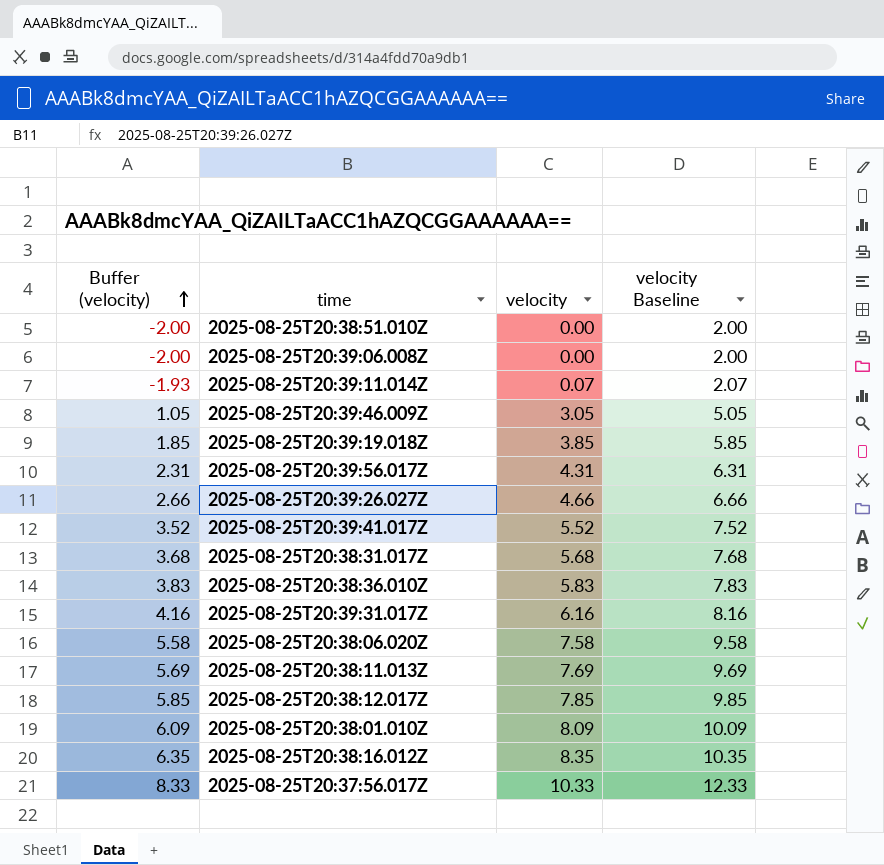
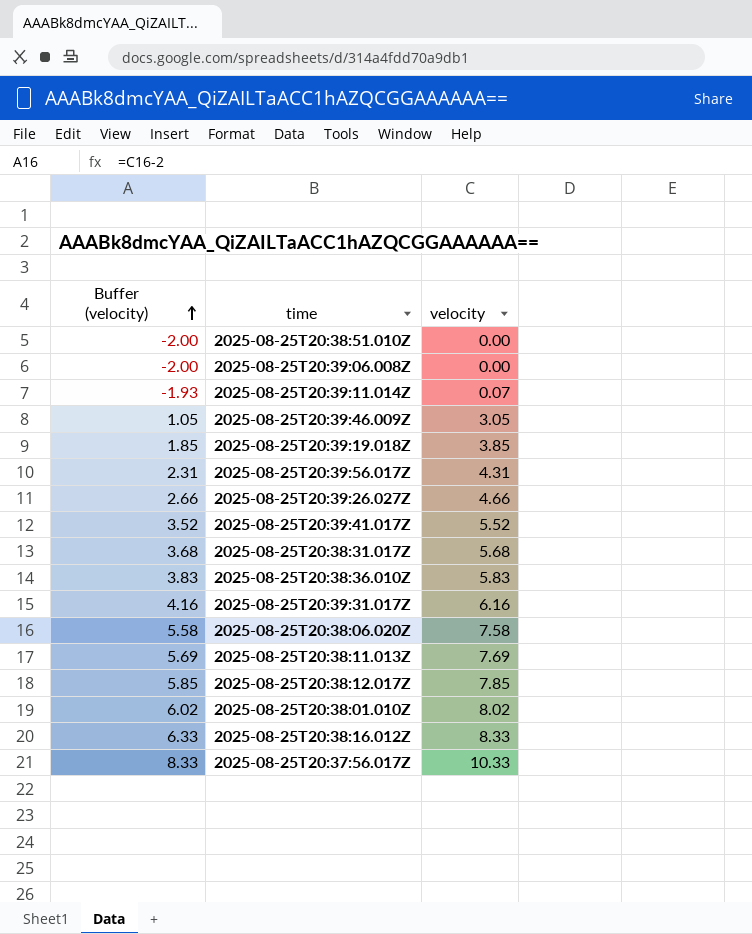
column velocity Baseline | formula: [velocity] + 2 -> none
2025-08-25T20:38:01.010Z | Buffer (velocity): 6.09 -> 6.02
2025-08-25T20:38:01.010Z | velocity: 8.09 -> 8.02
2025-08-25T20:38:16.012Z | Buffer (velocity): 6.35 -> 6.33
2025-08-25T20:38:16.012Z | velocity: 8.35 -> 8.33

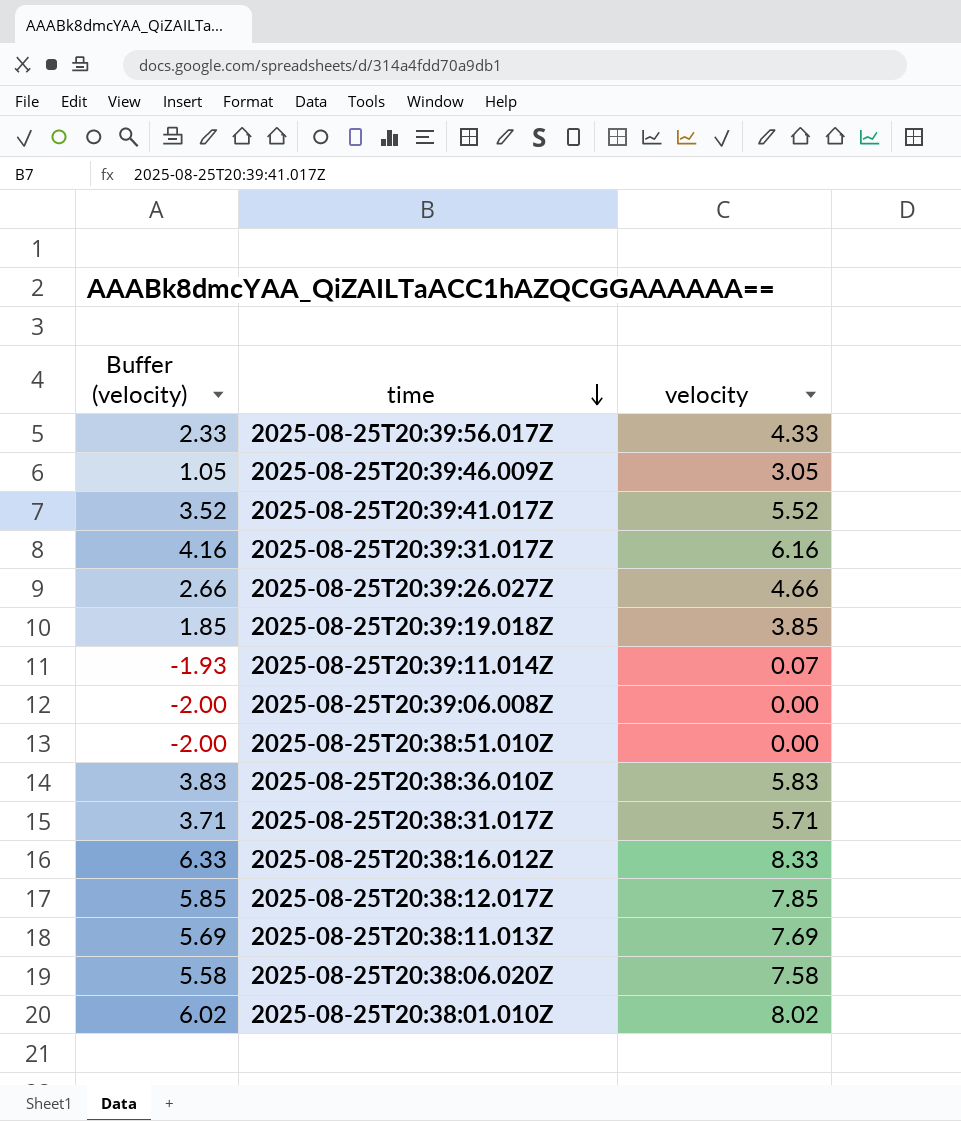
row order: Buffer (velocity) ascending -> time descending
row 2025-08-25T20:37:56.017Z: 8.33 | 10.33 -> none
2025-08-25T20:39:56.017Z | Buffer (velocity): 2.31 -> 2.33
2025-08-25T20:39:56.017Z | velocity: 4.31 -> 4.33
2025-08-25T20:38:31.017Z | Buffer (velocity): 3.68 -> 3.71
2025-08-25T20:38:31.017Z | velocity: 5.68 -> 5.71

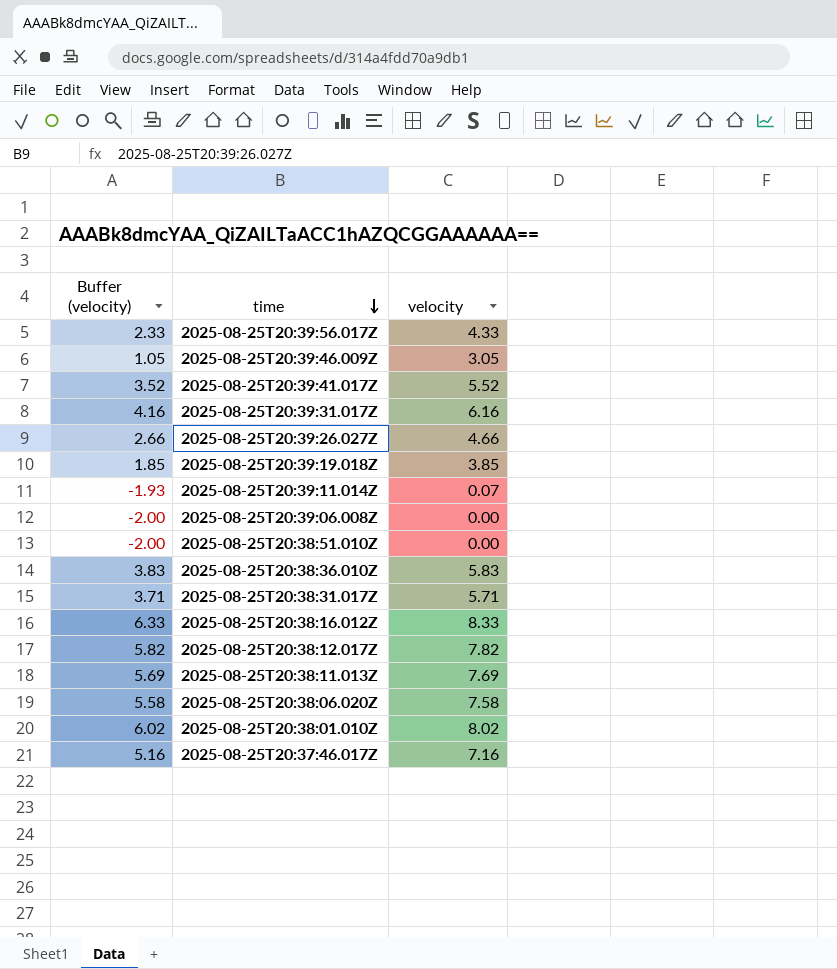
2025-08-25T20:38:12.017Z | Buffer (velocity): 5.85 -> 5.82
2025-08-25T20:38:12.017Z | velocity: 7.85 -> 7.82
row 2025-08-25T20:37:46.017Z: none -> 5.16 | 7.16

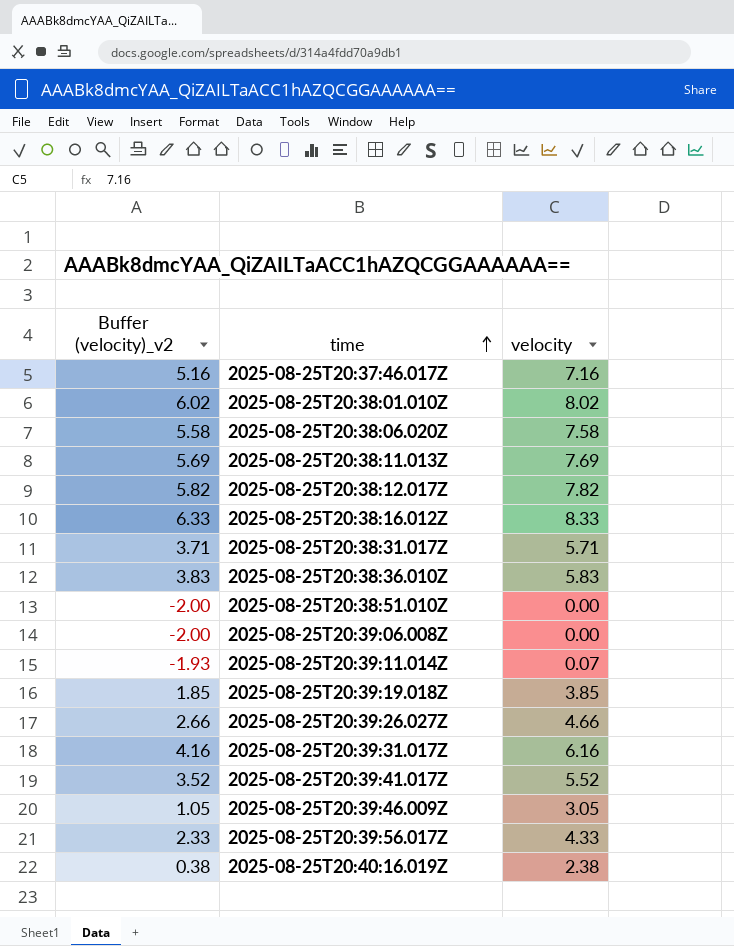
row order: time descending -> time ascending
column name: Buffer (velocity) -> Buffer (velocity)_v2
row 2025-08-25T20:40:16.019Z: none -> 0.38 | 2.38

